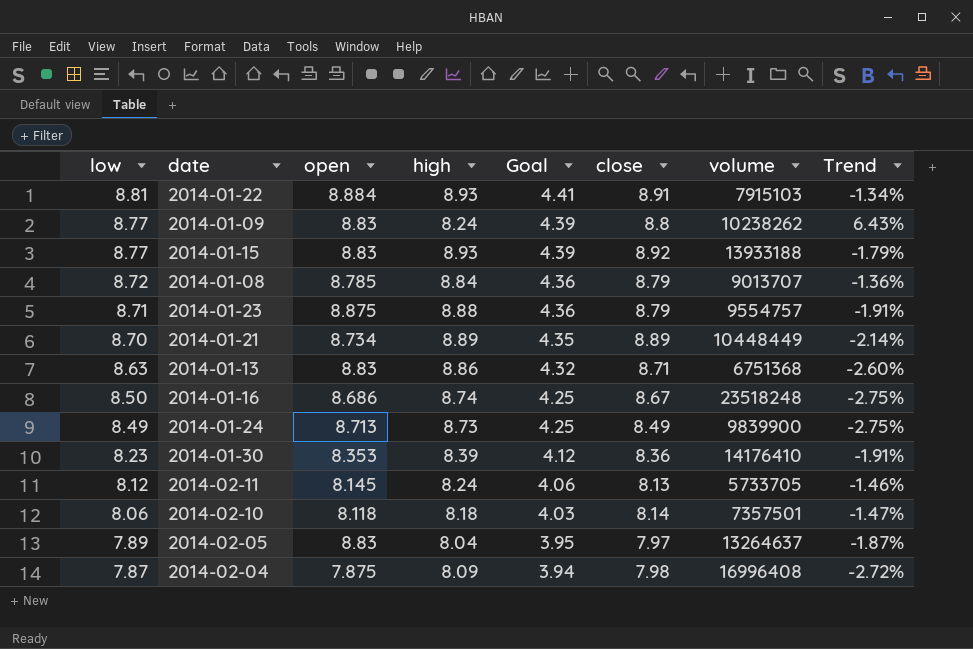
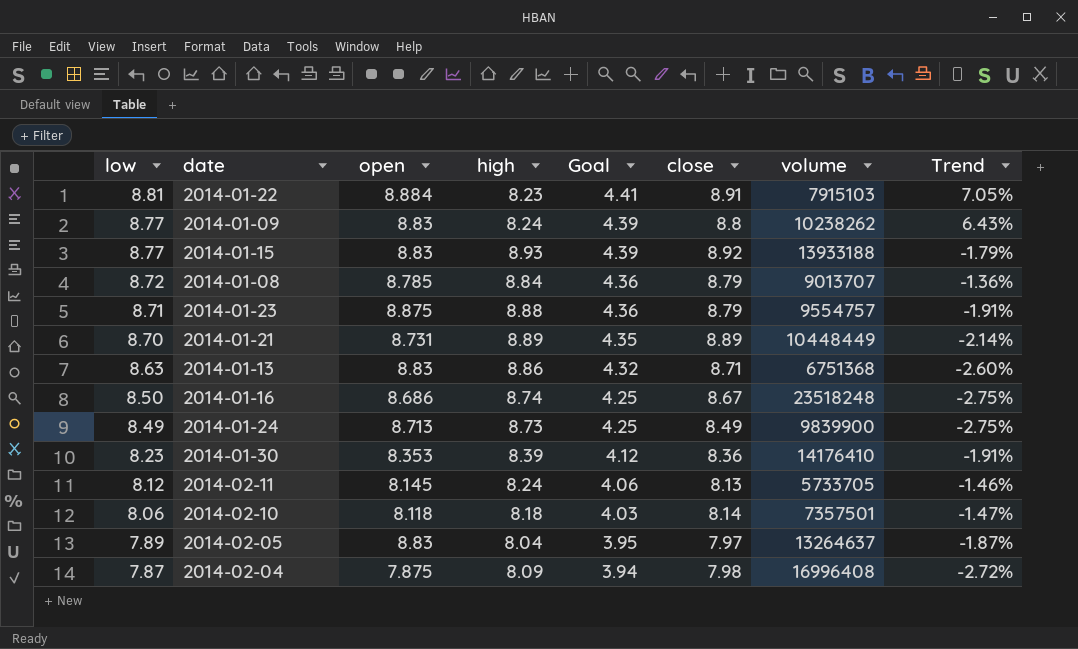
2014-01-22 | high: 8.93 -> 8.23
2014-01-22 | Trend: -1.34% -> 7.05%
2014-01-21 | open: 8.734 -> 8.731

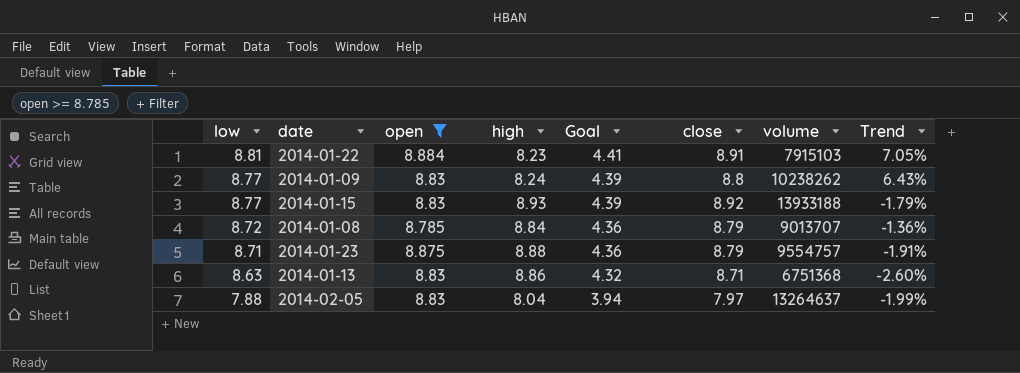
filter: none -> open >= 8.785
2014-02-05 | low: 7.89 -> 7.88
2014-02-05 | Goal: 3.95 -> 3.94
2014-02-05 | Trend: -1.87% -> -1.99%

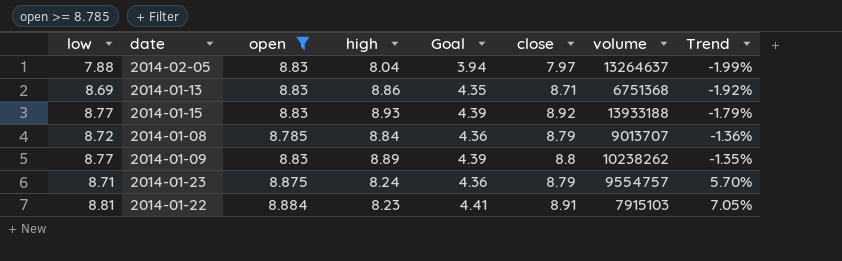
row order: low descending -> Trend ascending
2014-01-13 | low: 8.63 -> 8.69
2014-01-13 | Goal: 4.32 -> 4.35
2014-01-13 | Trend: -2.60% -> -1.92%
2014-01-09 | high: 8.24 -> 8.89
2014-01-09 | Trend: 6.43% -> -1.35%
2014-01-23 | high: 8.88 -> 8.24
2014-01-23 | Trend: -1.91% -> 5.70%

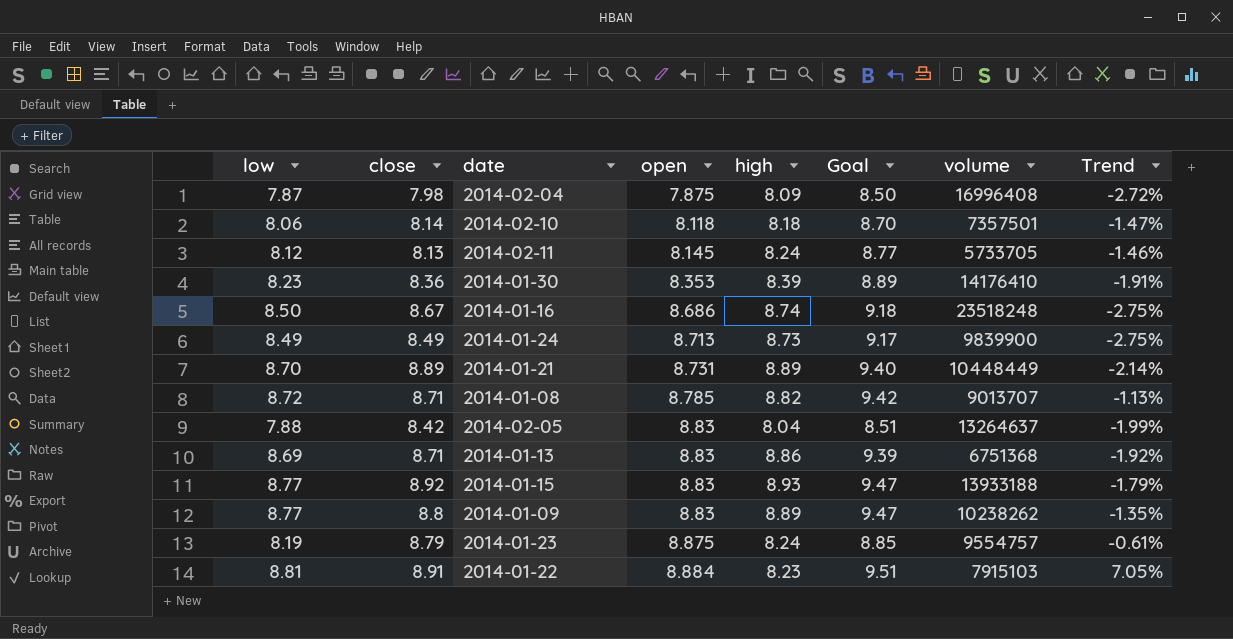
filter: open >= 8.785 -> none
row order: Trend ascending -> open ascending
column close | position: 6 -> 2
column Goal | formula: [low] * 0.5 -> [low] * 1.08
2014-01-08 | close: 8.79 -> 8.71
2014-01-08 | high: 8.84 -> 8.82
2014-01-08 | Trend: -1.36% -> -1.13%
2014-02-05 | close: 7.97 -> 8.42
2014-01-23 | low: 8.71 -> 8.19
2014-01-23 | Trend: 5.70% -> -0.61%

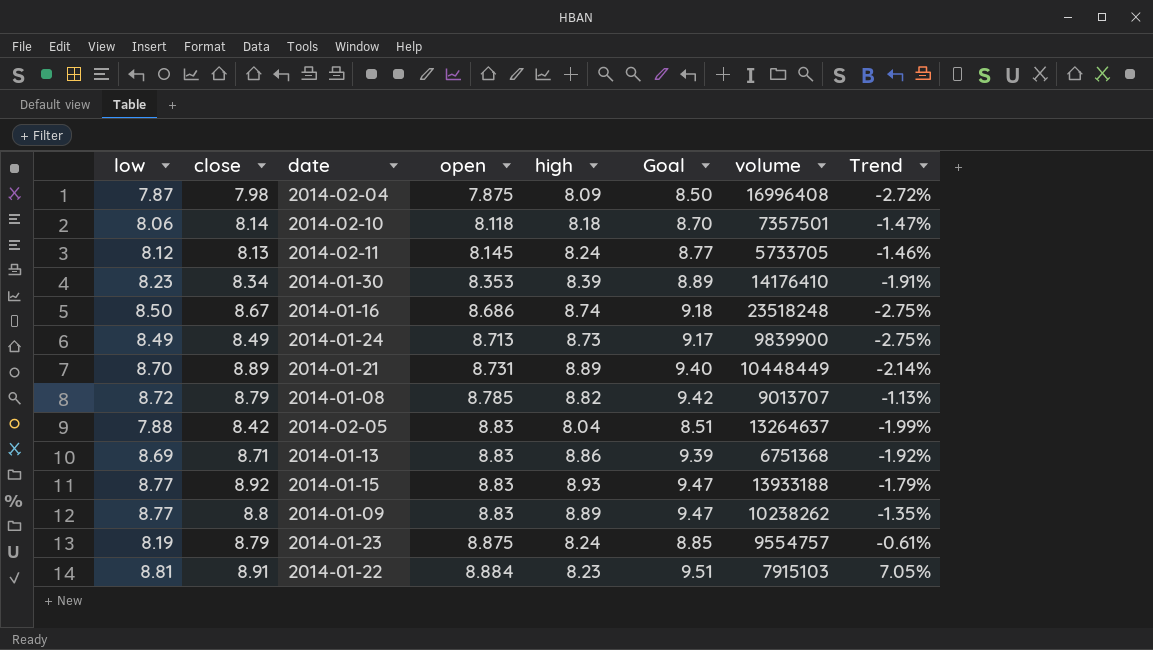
2014-01-30 | close: 8.36 -> 8.34
2014-01-08 | close: 8.71 -> 8.79

